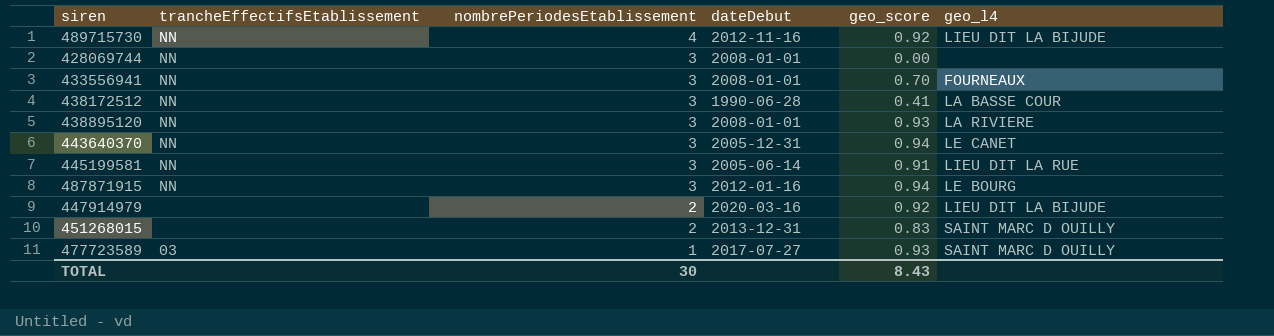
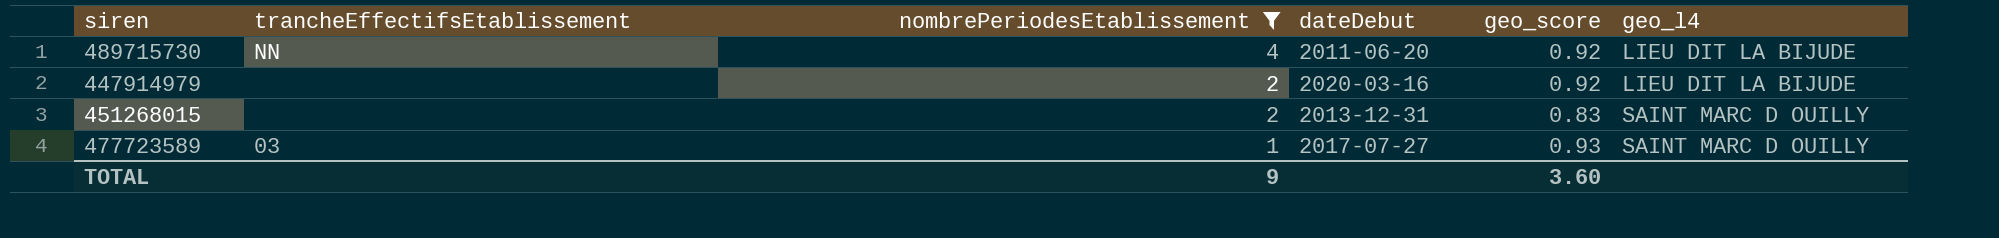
filter: none -> nombrePeriodesEtablissement != 3
489715730 | dateDebut: 2012-11-16 -> 2011-06-20
TOTAL | nombrePeriodesEtablissement: 30 -> 9
TOTAL | geo_score: 8.43 -> 3.60

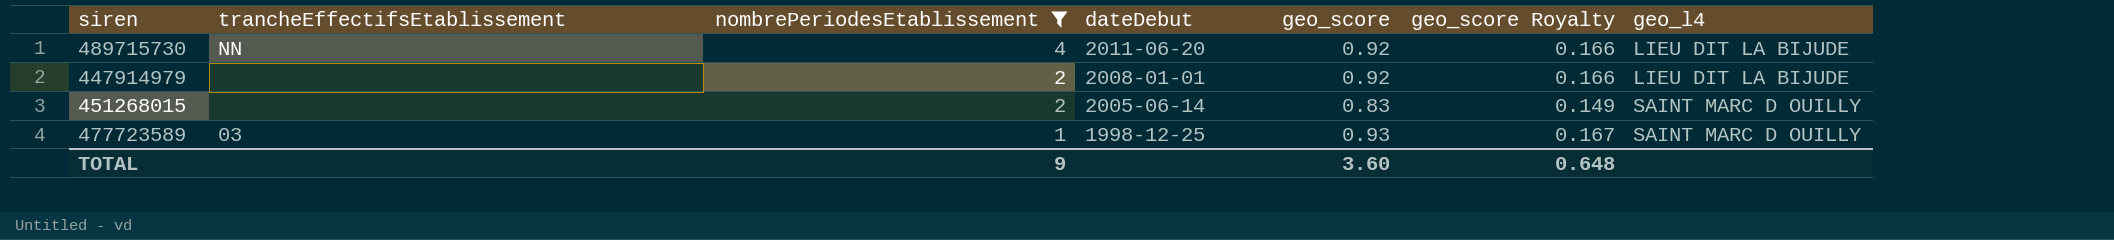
column geo_score Royalty | formula: none -> [geo_score] * 0.18
447914979 | dateDebut: 2020-03-16 -> 2008-01-01
451268015 | dateDebut: 2013-12-31 -> 2005-06-14
477723589 | dateDebut: 2017-07-27 -> 1998-12-25

